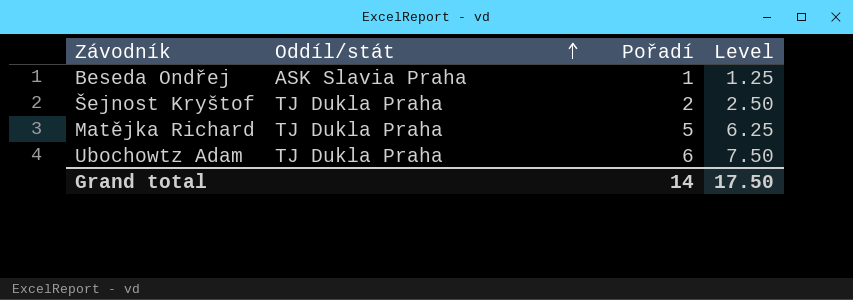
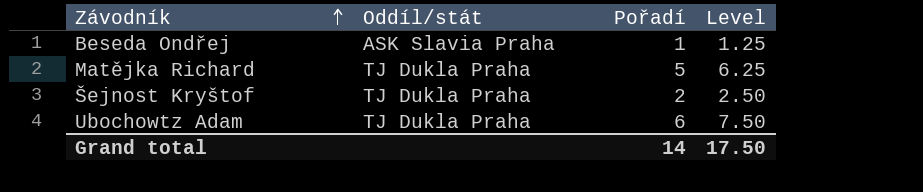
row order: Oddíl/stát ascending -> Závodník ascending

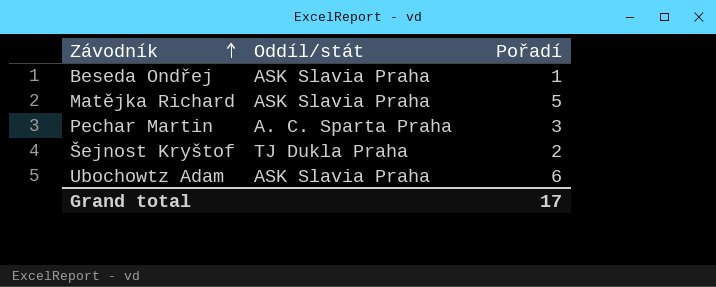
column Level | formula: [Pořadí] * 1.25 -> none
Matějka Richard | Oddíl/stát: TJ Dukla Praha -> ASK Slavia Praha
row Pechar Martin: none -> A. C. Sparta Praha | 3
Ubochowtz Adam | Oddíl/stát: TJ Dukla Praha -> ASK Slavia Praha
Grand total | Pořadí: 14 -> 17

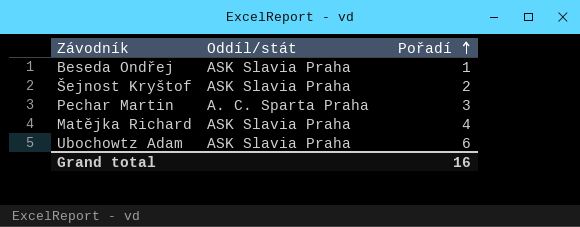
row order: Závodník ascending -> Pořadí ascending
Šejnost Kryštof | Oddíl/stát: TJ Dukla Praha -> ASK Slavia Praha
Matějka Richard | Pořadí: 5 -> 4
Grand total | Pořadí: 17 -> 16

